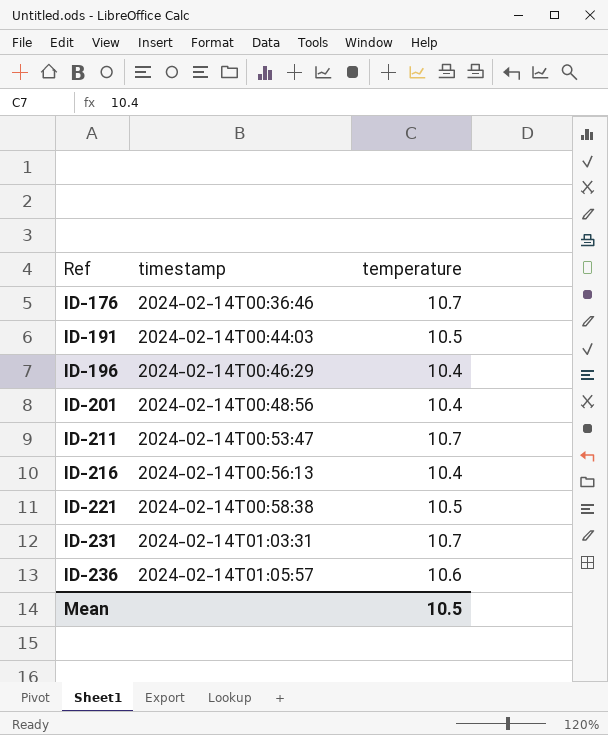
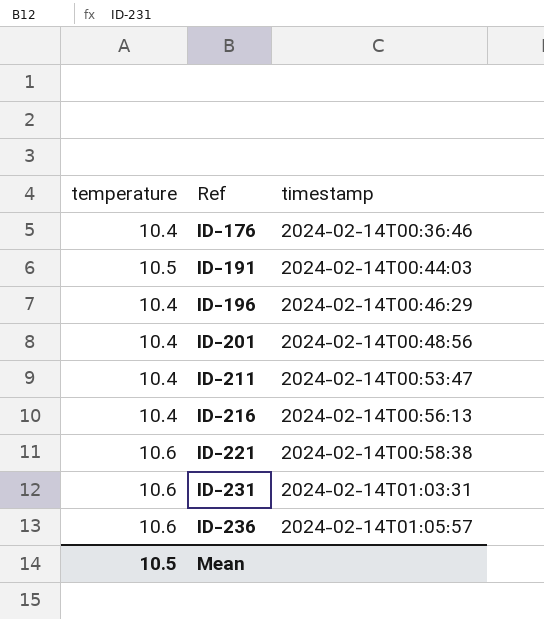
column temperature | position: 3 -> 1
ID-176 | temperature: 10.7 -> 10.4
ID-211 | temperature: 10.7 -> 10.4
ID-221 | temperature: 10.5 -> 10.6
ID-231 | temperature: 10.7 -> 10.6

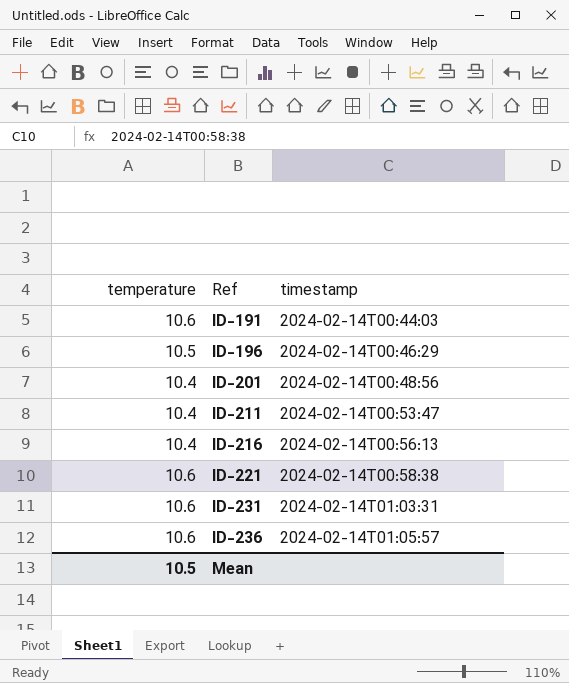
row ID-176: 10.4 | 2024-02-14T00:36:46 -> none
ID-191 | temperature: 10.5 -> 10.6
ID-196 | temperature: 10.4 -> 10.5

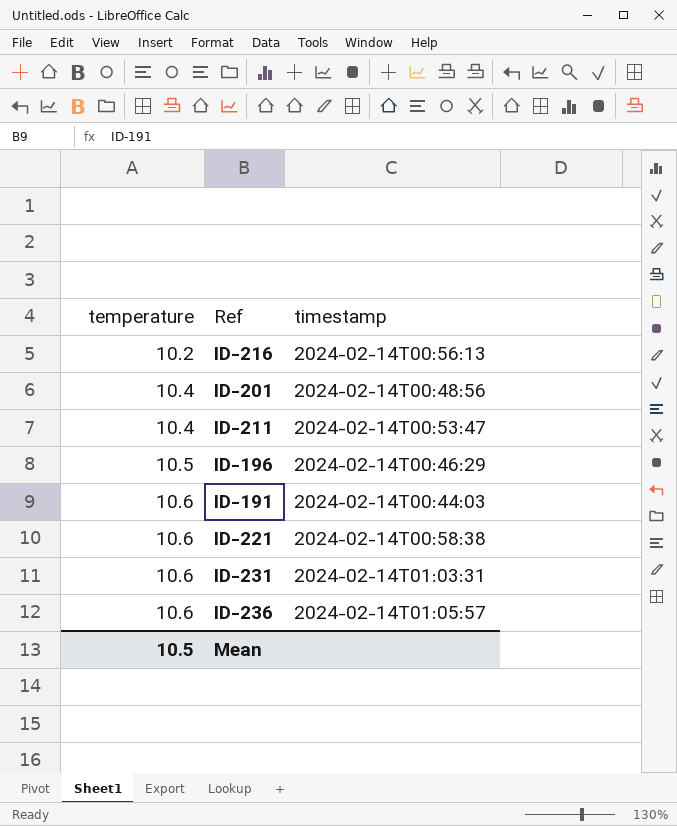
row order: Ref ascending -> temperature ascending
ID-216 | temperature: 10.4 -> 10.2

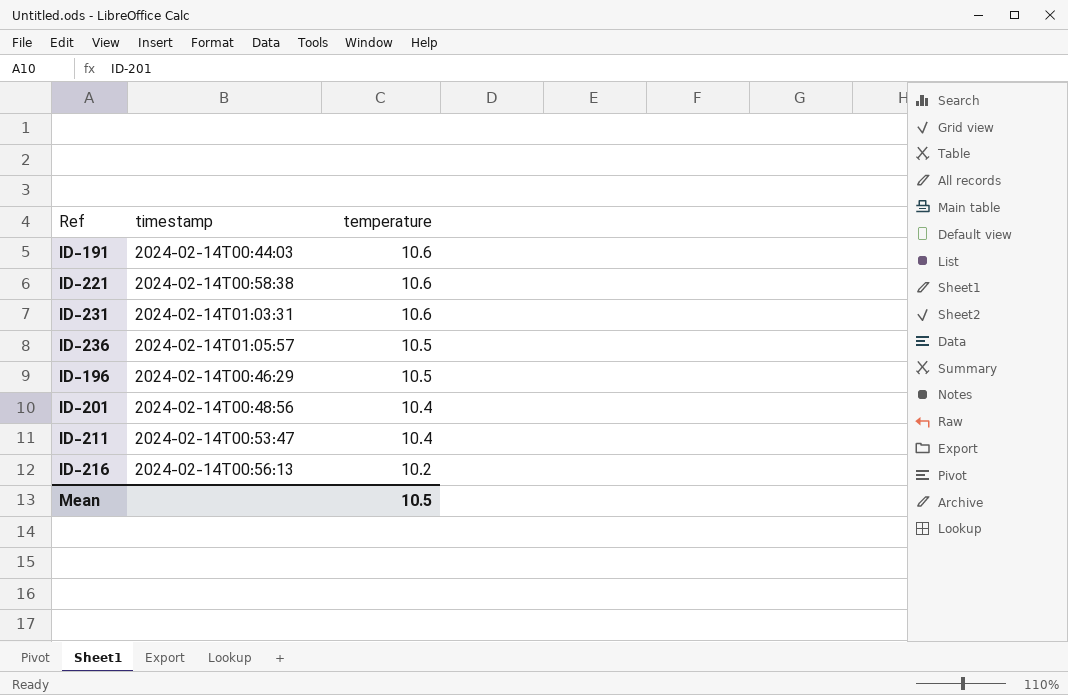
row order: temperature ascending -> temperature descending
column temperature | position: 1 -> 3
ID-236 | temperature: 10.6 -> 10.5

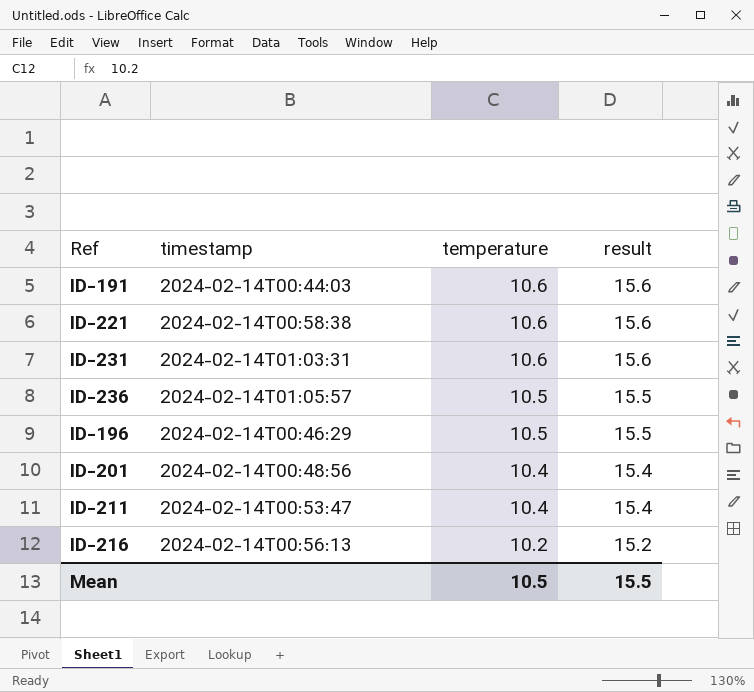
column result | formula: none -> [temperature] + 5

